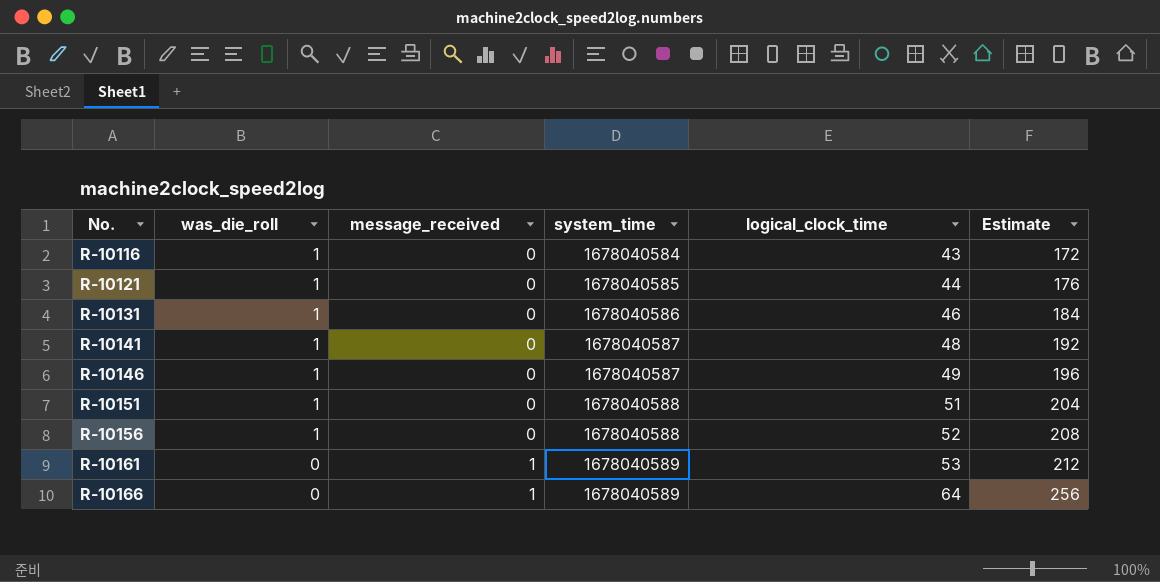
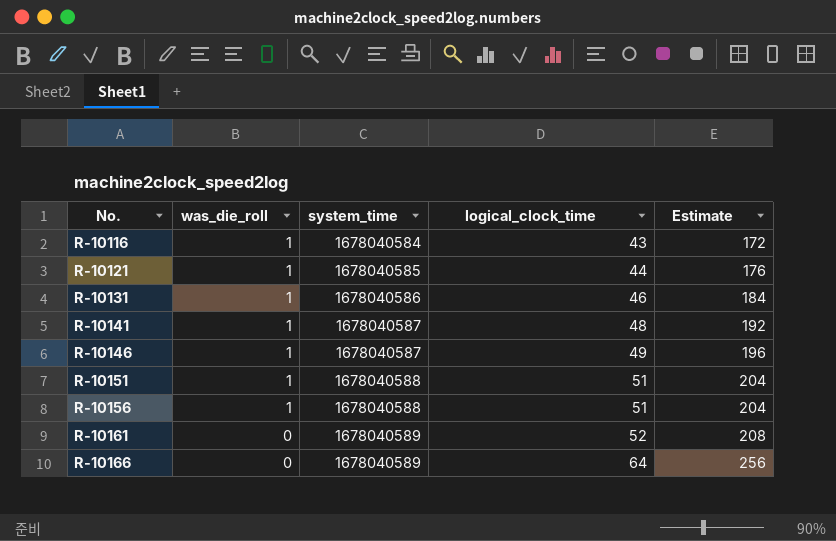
column message_received | position: 3 -> none
R-10156 | logical_clock_time: 52 -> 51
R-10156 | Estimate: 208 -> 204
R-10161 | logical_clock_time: 53 -> 52
R-10161 | Estimate: 212 -> 208

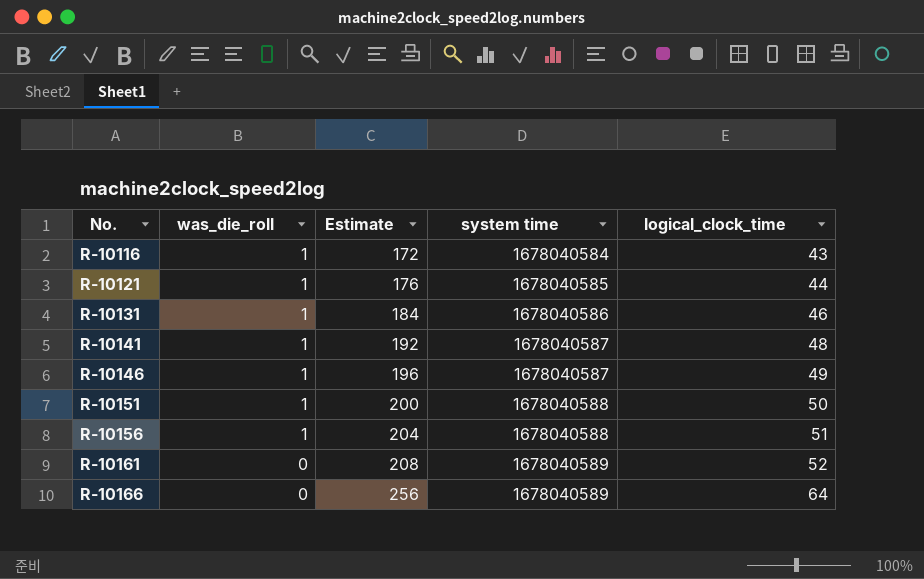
column Estimate | position: 5 -> 3
column name: system_time -> system time
R-10151 | Estimate: 204 -> 200
R-10151 | logical_clock_time: 51 -> 50

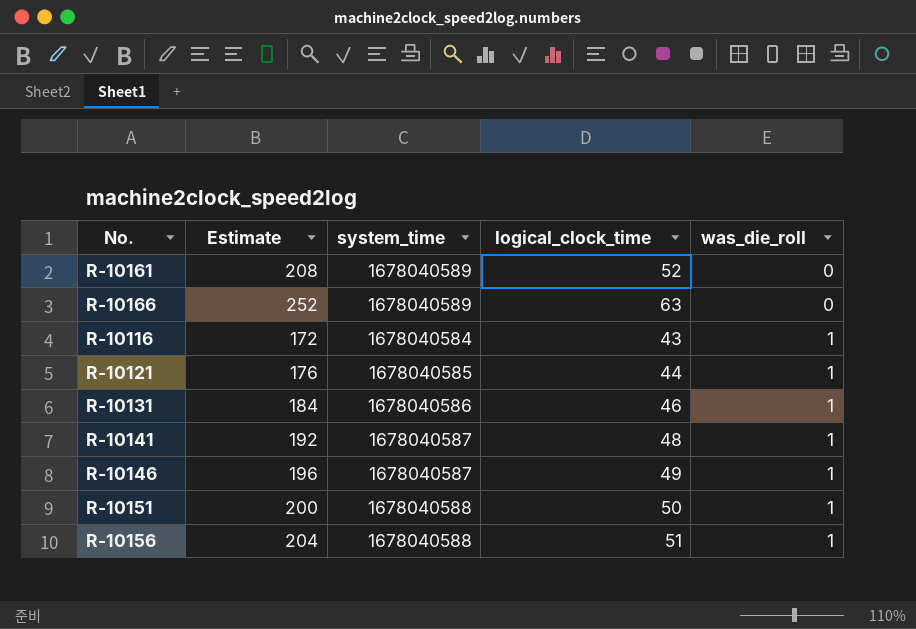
row order: No. ascending -> was_die_roll ascending
column name: system time -> system_time
column was_die_roll | position: 2 -> 5
R-10166 | Estimate: 256 -> 252
R-10166 | logical_clock_time: 64 -> 63

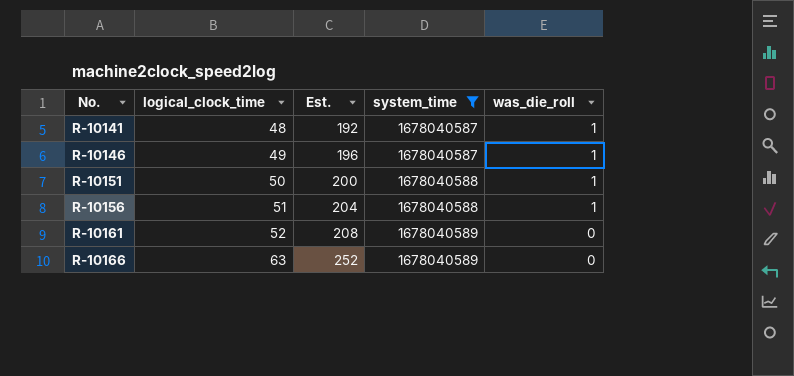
filter: none -> system_time >= 1678040587
row order: was_die_roll ascending -> No. ascending
column logical_clock_time | position: 4 -> 2
column name: Estimate -> Est.

